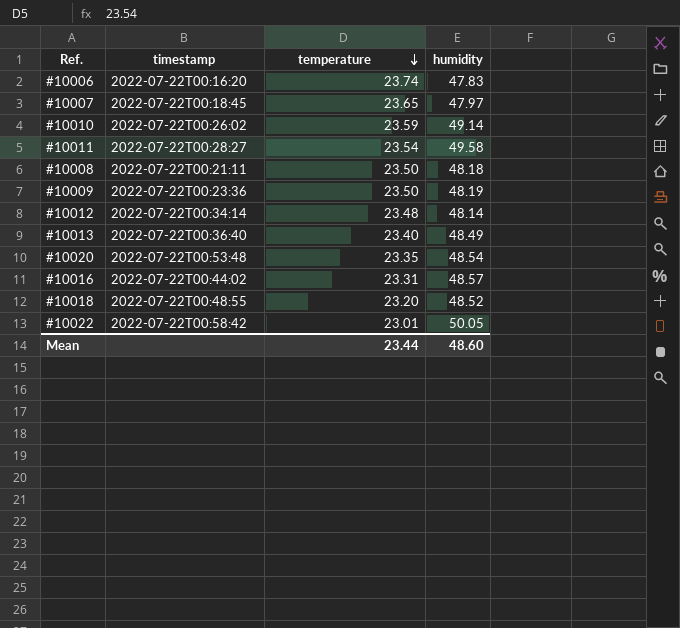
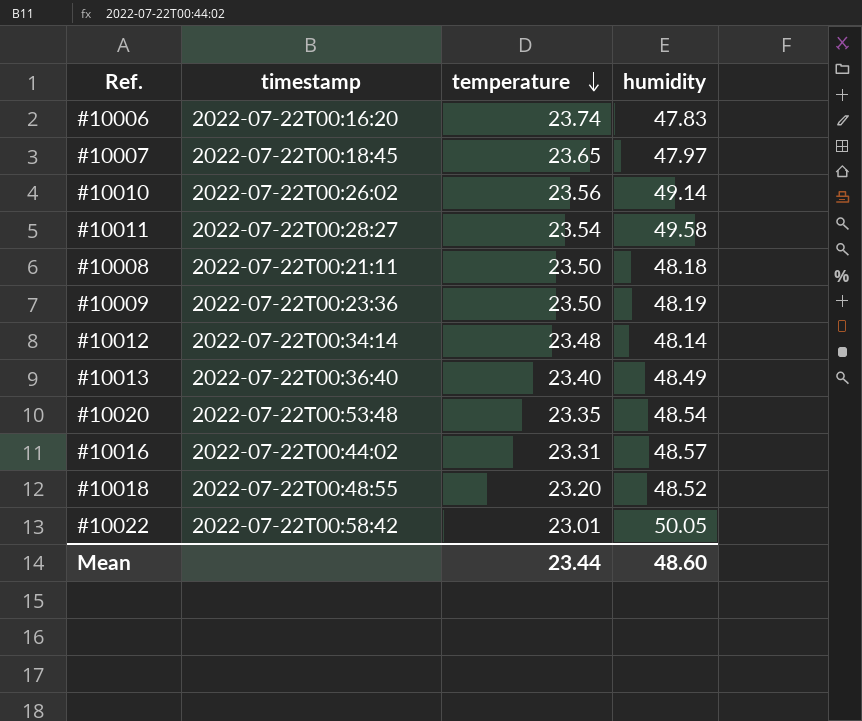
#10010 | temperature: 23.59 -> 23.56

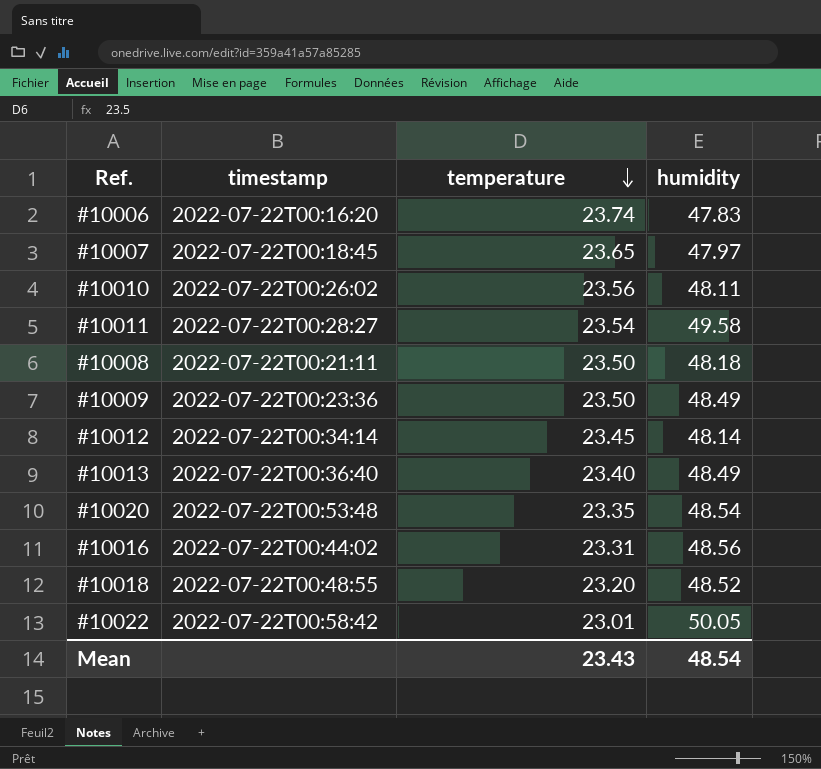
#10010 | humidity: 49.14 -> 48.11
#10009 | humidity: 48.19 -> 48.49
#10012 | temperature: 23.48 -> 23.45
#10016 | humidity: 48.57 -> 48.56
Mean | temperature: 23.44 -> 23.43
Mean | humidity: 48.60 -> 48.54

